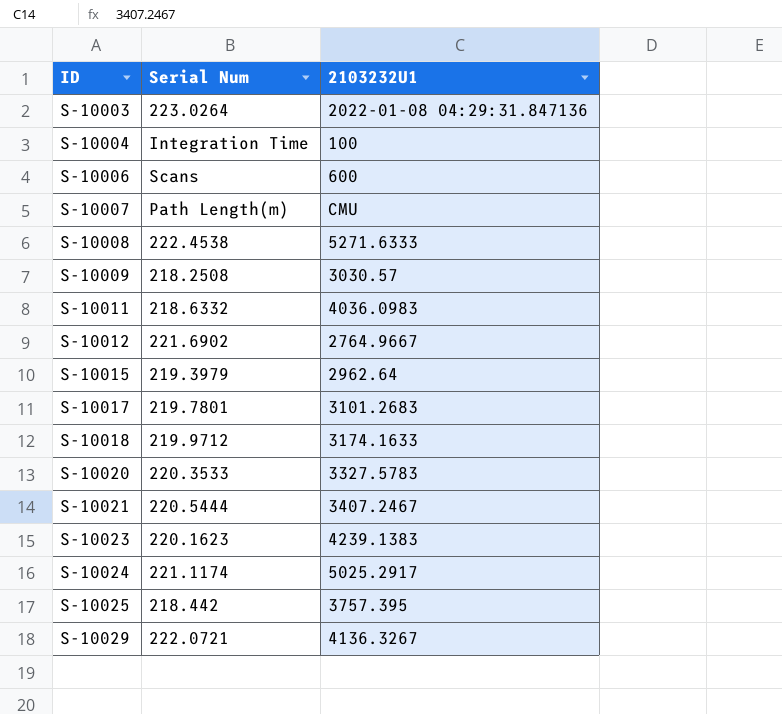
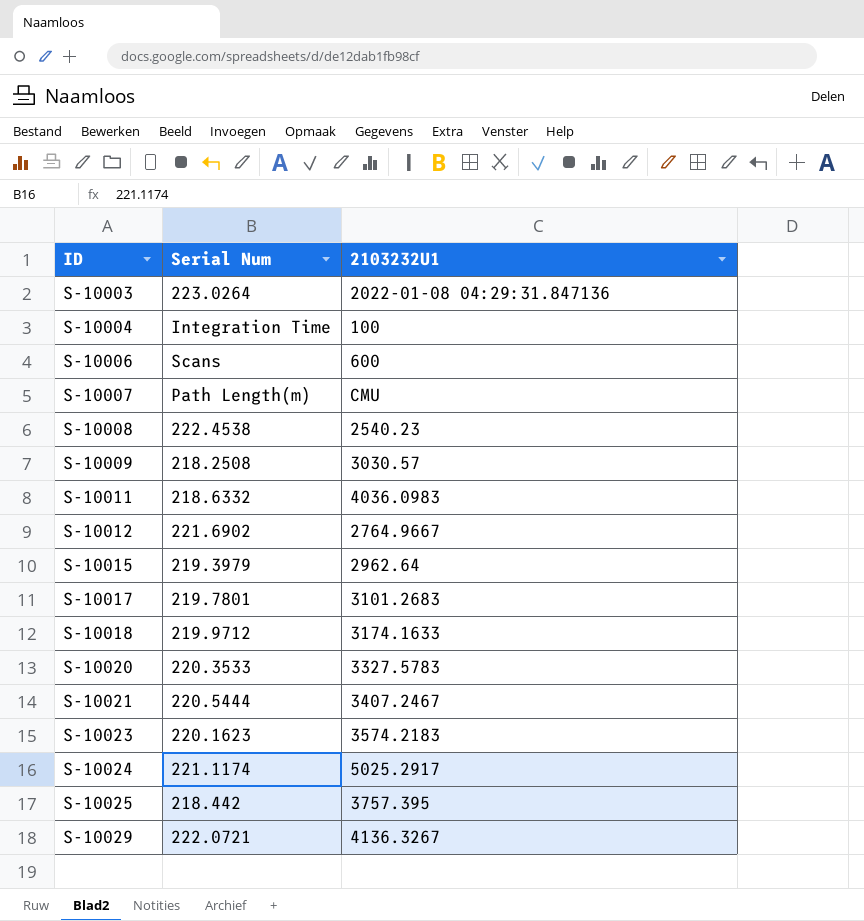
S-10008 | 2103232U1: 5271.6333 -> 2540.23
S-10023 | 2103232U1: 4239.1383 -> 3574.2183

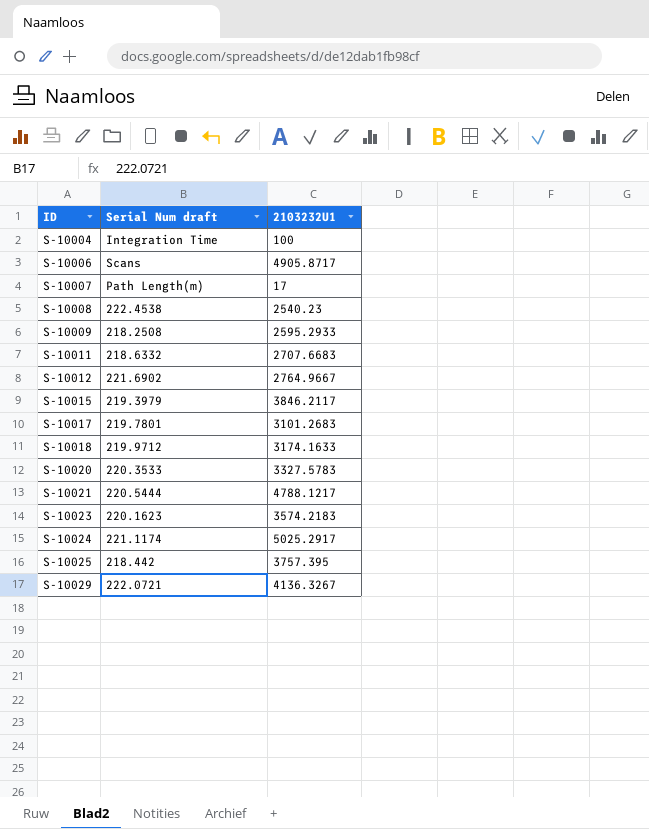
column name: Serial Num -> Serial Num draft
row S-10003: 223.0264 | 2022-01-08 04:29:31.847136 -> none
S-10006 | 2103232U1: 600 -> 4905.8717
S-10007 | 2103232U1: CMU -> 17
S-10009 | 2103232U1: 3030.57 -> 2595.2933
S-10011 | 2103232U1: 4036.0983 -> 2707.6683
S-10015 | 2103232U1: 2962.64 -> 3846.2117
S-10021 | 2103232U1: 3407.2467 -> 4788.1217

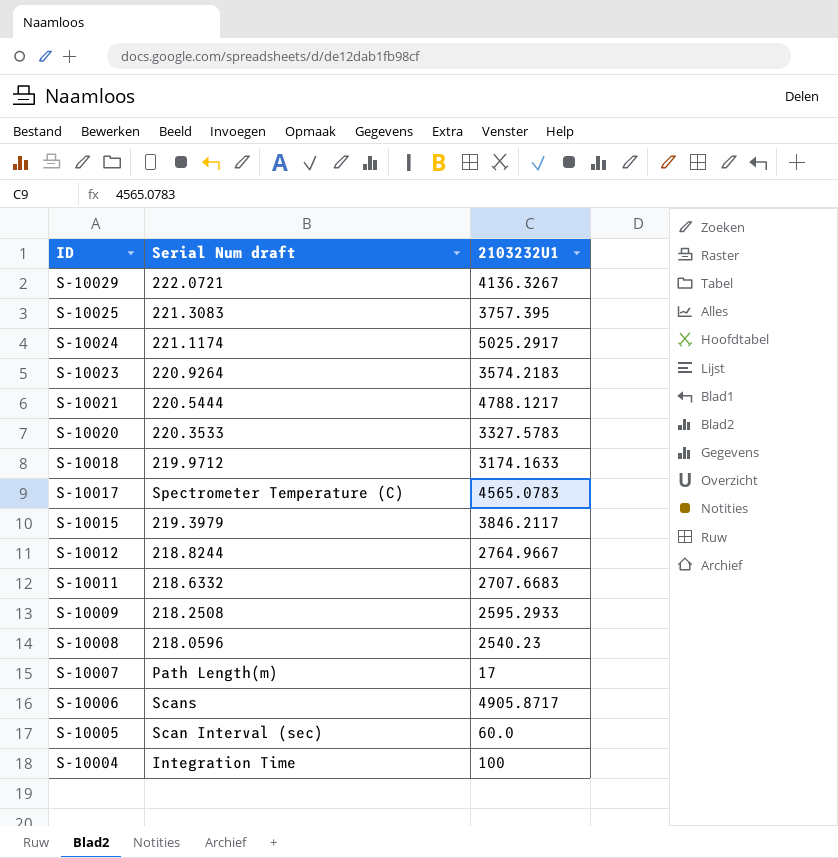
row order: ID ascending -> ID descending
S-10025 | Serial Num draft: 218.442 -> 221.3083
S-10023 | Serial Num draft: 220.1623 -> 220.9264
S-10017 | Serial Num draft: 219.7801 -> Spectrometer Temperature (C)
S-10017 | 2103232U1: 3101.2683 -> 4565.0783
S-10012 | Serial Num draft: 221.6902 -> 218.8244
S-10008 | Serial Num draft: 222.4538 -> 218.0596
row S-10005: none -> Scan Interval (sec) | 60.0

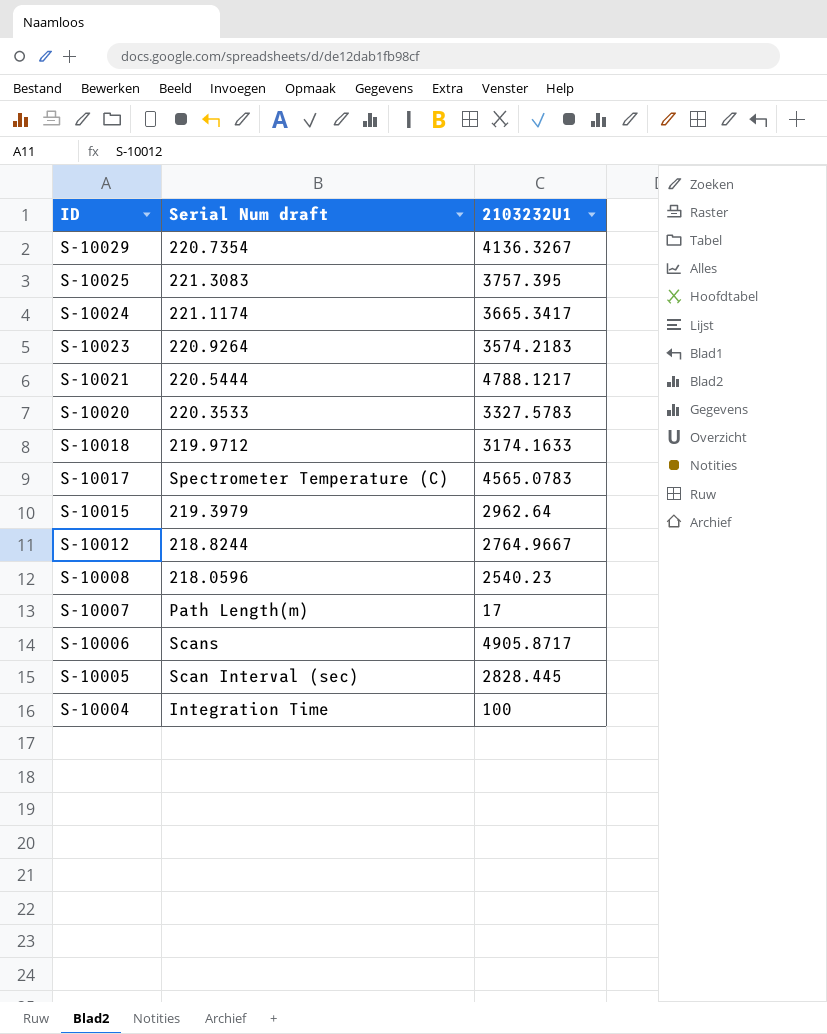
row S-10011: 218.6332 | 2707.6683 -> none
row S-10009: 218.2508 | 2595.2933 -> none
S-10029 | Serial Num draft: 222.0721 -> 220.7354
S-10024 | 2103232U1: 5025.2917 -> 3665.3417
S-10015 | 2103232U1: 3846.2117 -> 2962.64
S-10005 | 2103232U1: 60.0 -> 2828.445

